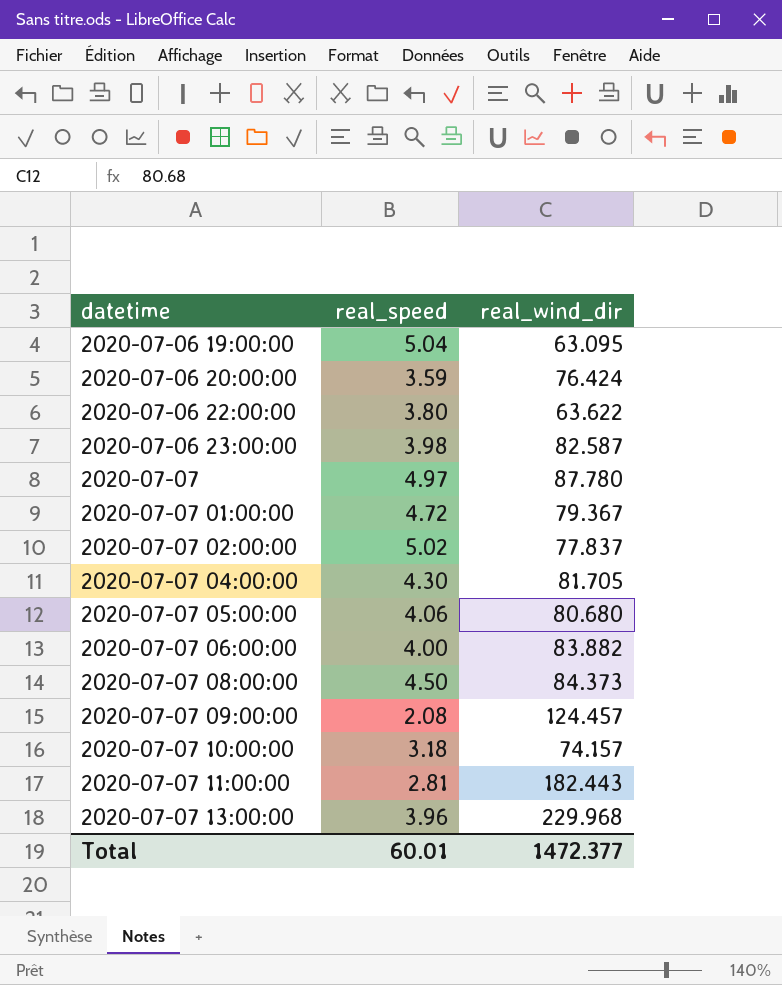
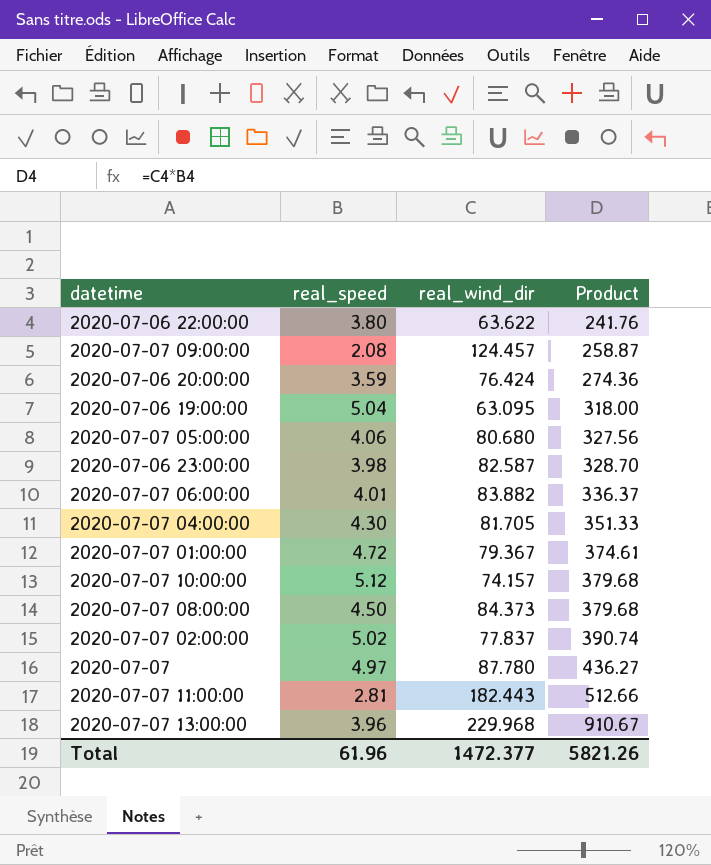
row order: datetime ascending -> Product ascending
column Product | formula: none -> [real_speed] * [real_wind_dir]
2020-07-07 06:00:00 | real_speed: 4.00 -> 4.01
2020-07-07 10:00:00 | real_speed: 3.18 -> 5.12
Total | real_speed: 60.01 -> 61.96

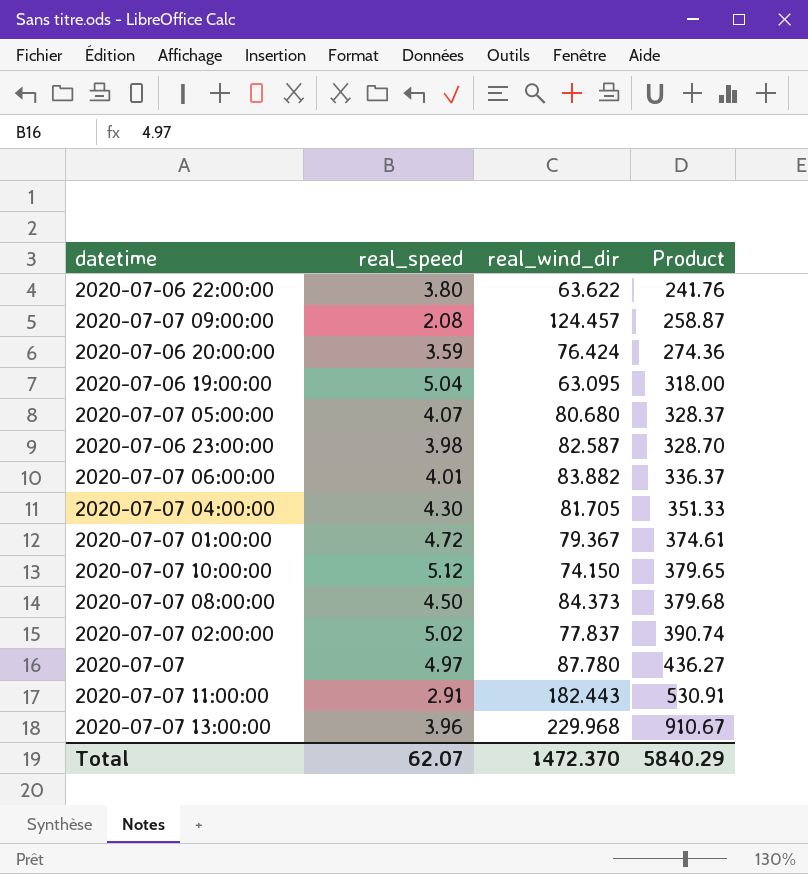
2020-07-07 05:00:00 | real_speed: 4.06 -> 4.07
2020-07-07 05:00:00 | Product: 327.56 -> 328.37
2020-07-07 10:00:00 | real_wind_dir: 74.157 -> 74.150
2020-07-07 10:00:00 | Product: 379.68 -> 379.65
2020-07-07 11:00:00 | real_speed: 2.81 -> 2.91
2020-07-07 11:00:00 | Product: 512.66 -> 530.91
Total | real_speed: 61.96 -> 62.07
Total | real_wind_dir: 1472.377 -> 1472.370
Total | Product: 5821.26 -> 5840.29

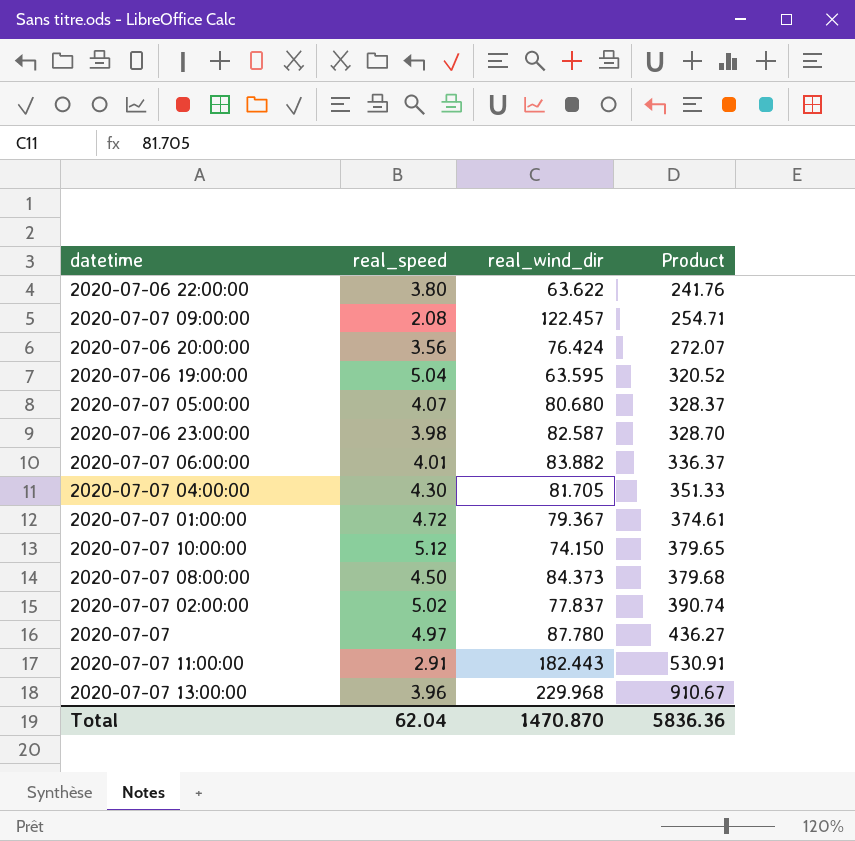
2020-07-07 09:00:00 | real_wind_dir: 124.457 -> 122.457
2020-07-07 09:00:00 | Product: 258.87 -> 254.71
2020-07-06 20:00:00 | real_speed: 3.59 -> 3.56
2020-07-06 20:00:00 | Product: 274.36 -> 272.07
2020-07-06 19:00:00 | real_wind_dir: 63.095 -> 63.595
2020-07-06 19:00:00 | Product: 318.00 -> 320.52
Total | real_speed: 62.07 -> 62.04
Total | real_wind_dir: 1472.370 -> 1470.870
Total | Product: 5840.29 -> 5836.36

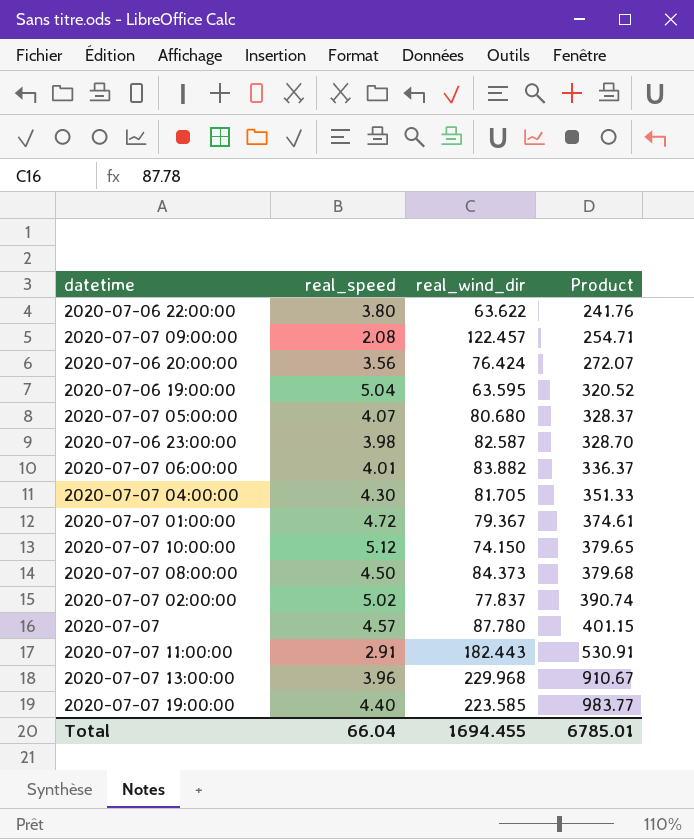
2020-07-07 | real_speed: 4.97 -> 4.57
2020-07-07 | Product: 436.27 -> 401.15
row 2020-07-07 19:00:00: none -> 4.40 | 223.585 | 983.77
Total | real_speed: 62.04 -> 66.04
Total | real_wind_dir: 1470.870 -> 1694.455
Total | Product: 5836.36 -> 6785.01

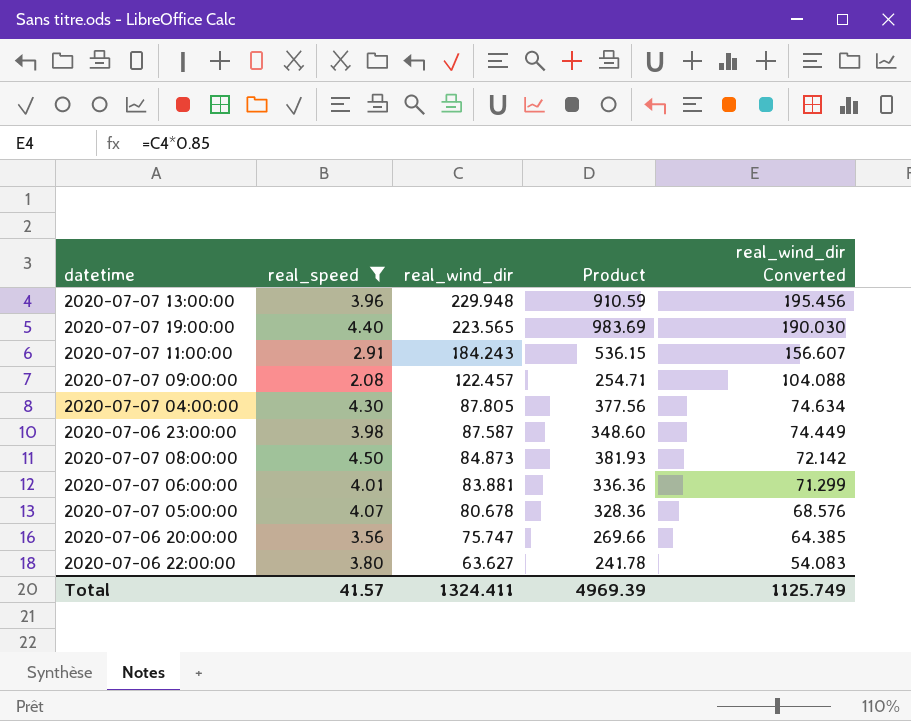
filter: none -> real_speed <= 4.50
row order: Product ascending -> real_wind_dir descending
column real_wind_dir Converted | formula: none -> [real_wind_dir] * 0.85
2020-07-07 13:00:00 | real_wind_dir: 229.968 -> 229.948
2020-07-07 13:00:00 | Product: 910.67 -> 910.59
2020-07-07 19:00:00 | real_wind_dir: 223.585 -> 223.565
2020-07-07 19:00:00 | Product: 983.77 -> 983.69
2020-07-07 11:00:00 | real_wind_dir: 182.443 -> 184.243
2020-07-07 11:00:00 | Product: 530.91 -> 536.15
2020-07-07 04:00:00 | real_wind_dir: 81.705 -> 87.805
2020-07-07 04:00:00 | Product: 351.33 -> 377.56
2020-07-06 23:00:00 | real_wind_dir: 82.587 -> 87.587
2020-07-06 23:00:00 | Product: 328.70 -> 348.60
2020-07-07 08:00:00 | real_wind_dir: 84.373 -> 84.873
2020-07-07 08:00:00 | Product: 379.68 -> 381.93
2020-07-07 06:00:00 | real_wind_dir: 83.882 -> 83.881
2020-07-07 06:00:00 | Product: 336.37 -> 336.36
2020-07-07 05:00:00 | real_wind_dir: 80.680 -> 80.678
2020-07-07 05:00:00 | Product: 328.37 -> 328.36
2020-07-06 20:00:00 | real_wind_dir: 76.424 -> 75.747
2020-07-06 20:00:00 | Product: 272.07 -> 269.66
2020-07-06 22:00:00 | real_wind_dir: 63.622 -> 63.627
2020-07-06 22:00:00 | Product: 241.76 -> 241.78
Total | real_speed: 66.04 -> 41.57
Total | real_wind_dir: 1694.455 -> 1324.411
Total | Product: 6785.01 -> 4969.39

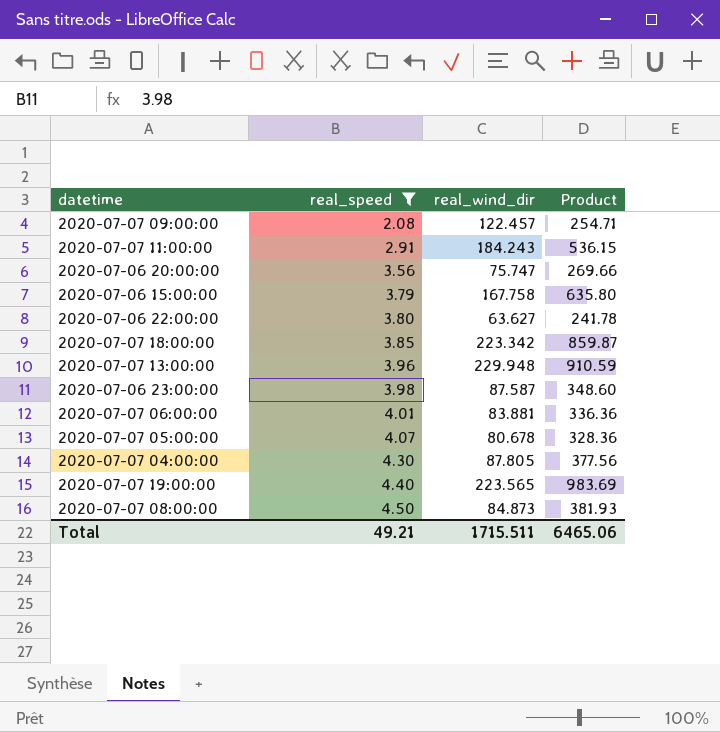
row order: real_wind_dir descending -> real_speed ascending
column real_wind_dir Converted | formula: [real_wind_dir] * 0.85 -> none
row 2020-07-06 15:00:00: none -> 3.79 | 167.758 | 635.80
row 2020-07-07 18:00:00: none -> 3.85 | 223.342 | 859.87
Total | real_speed: 41.57 -> 49.21
Total | real_wind_dir: 1324.411 -> 1715.511
Total | Product: 4969.39 -> 6465.06

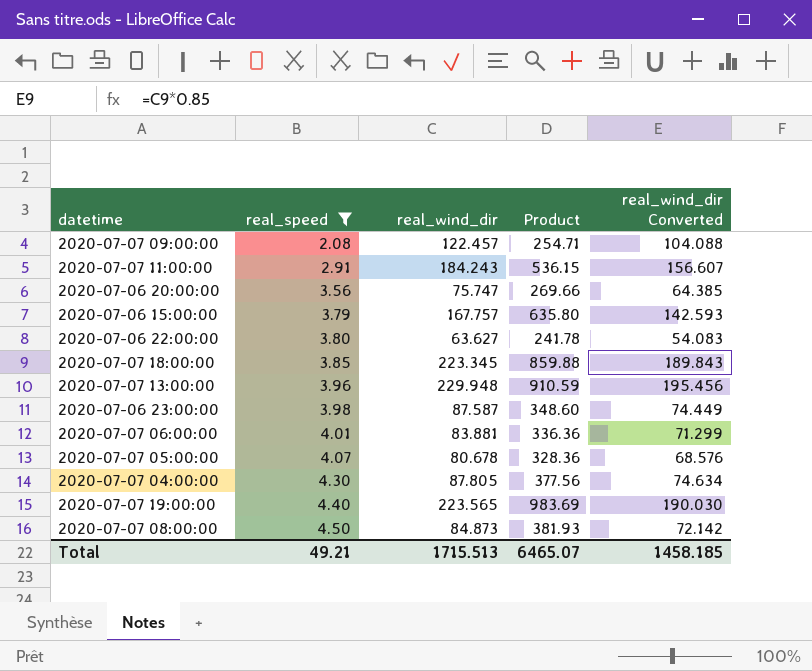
column real_wind_dir Converted | formula: none -> [real_wind_dir] * 0.85
2020-07-06 15:00:00 | real_wind_dir: 167.758 -> 167.757
2020-07-07 18:00:00 | real_wind_dir: 223.342 -> 223.345
2020-07-07 18:00:00 | Product: 859.87 -> 859.88
Total | real_wind_dir: 1715.511 -> 1715.513
Total | Product: 6465.06 -> 6465.07

